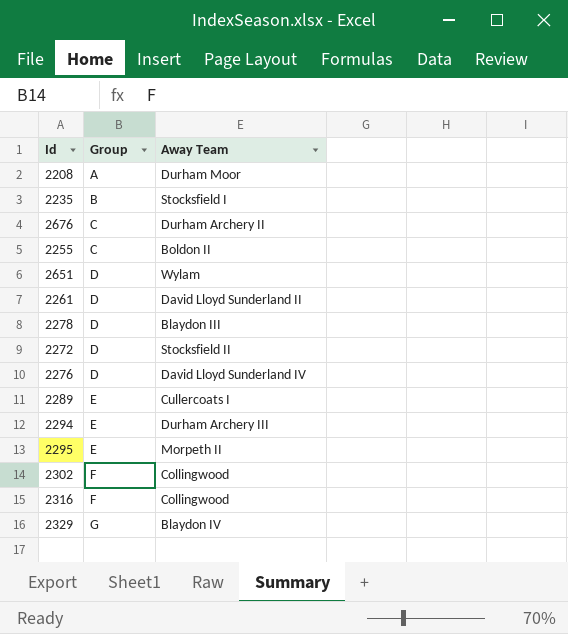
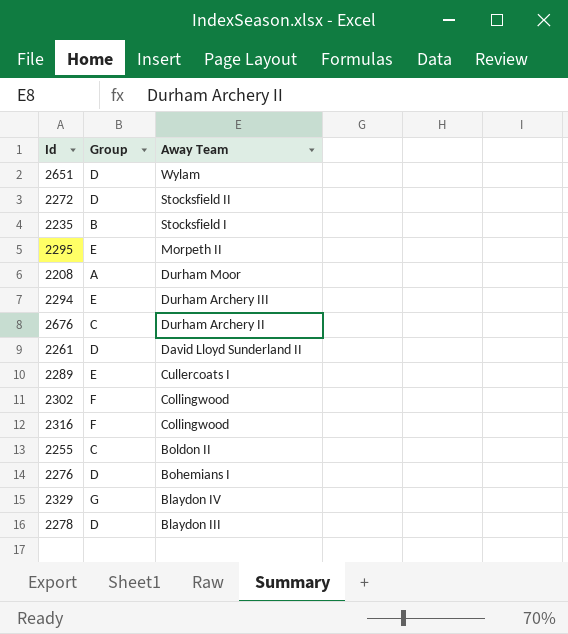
row order: Group ascending -> Away Team descending
2276 | Away Team: David Lloyd Sunderland IV -> Bohemians I

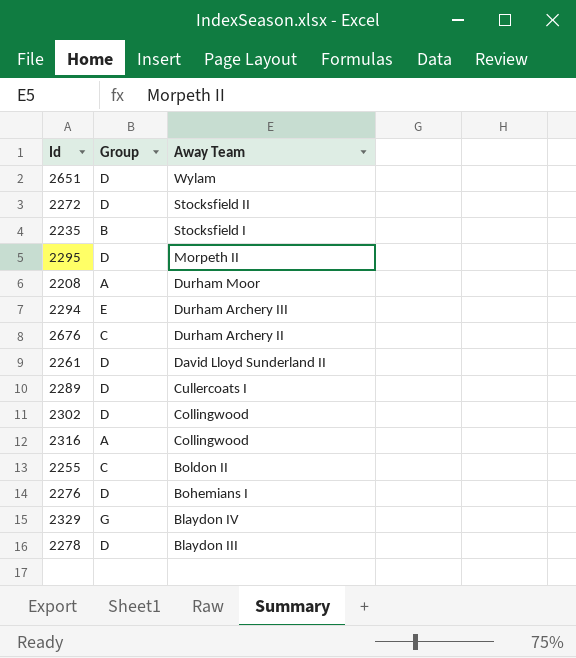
2295 | Group: E -> D
2289 | Group: E -> D
2302 | Group: F -> D
2316 | Group: F -> A

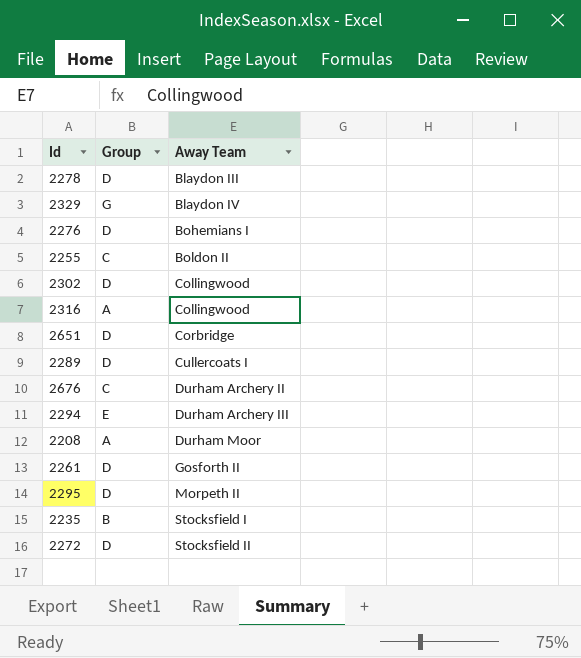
row order: Away Team descending -> Away Team ascending
2651 | Away Team: Wylam -> Corbridge
2261 | Away Team: David Lloyd Sunderland II -> Gosforth II

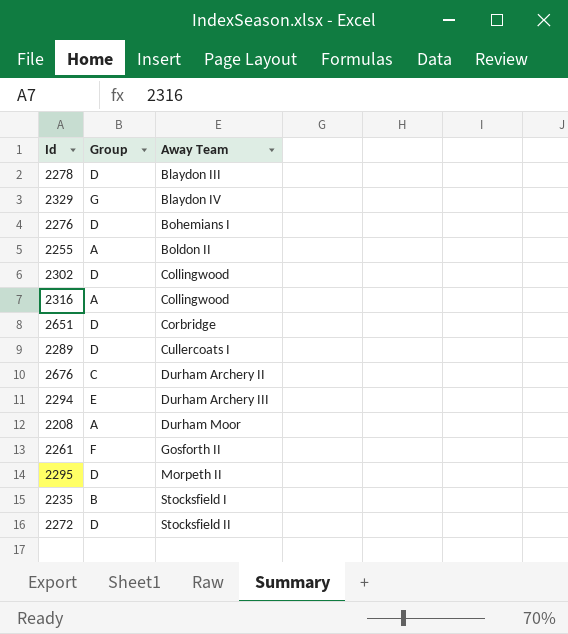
2255 | Group: C -> A
2261 | Group: D -> F

